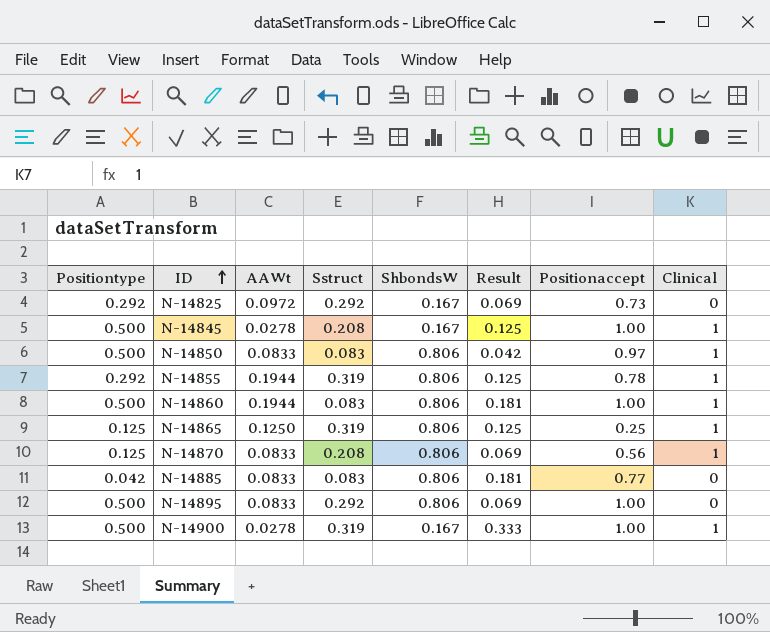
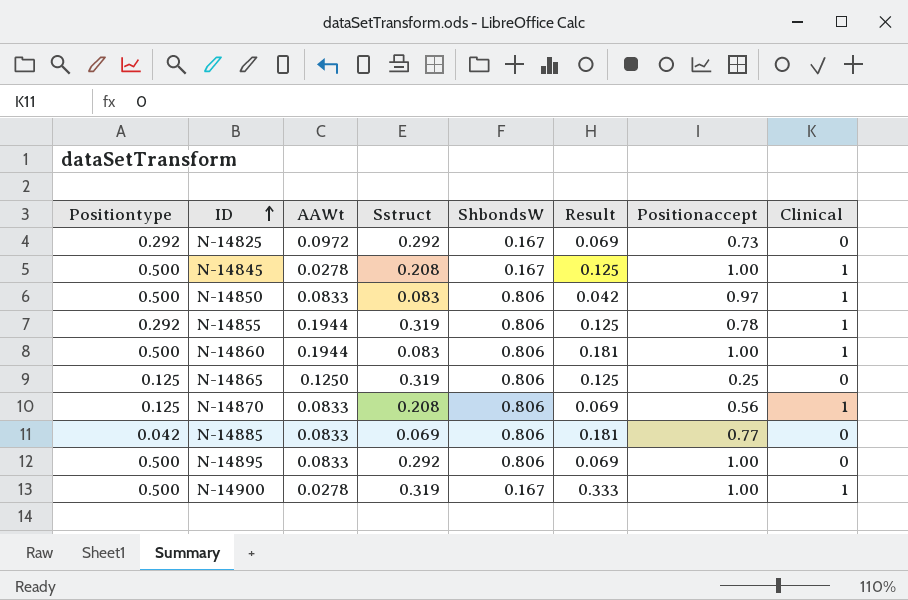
N-14865 | Clinical: 1 -> 0
N-14885 | Sstruct: 0.083 -> 0.069

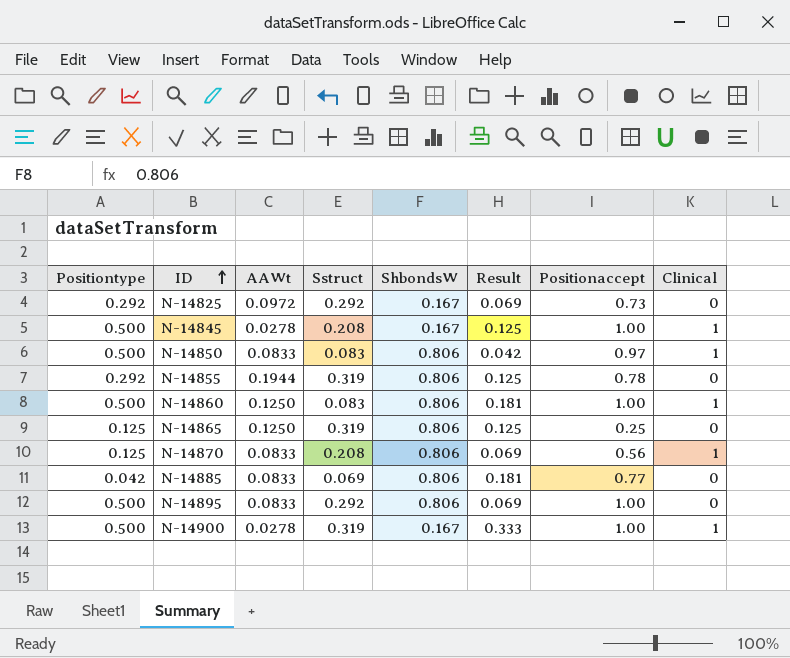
N-14855 | Clinical: 1 -> 0
N-14860 | AAWt: 0.1944 -> 0.1250

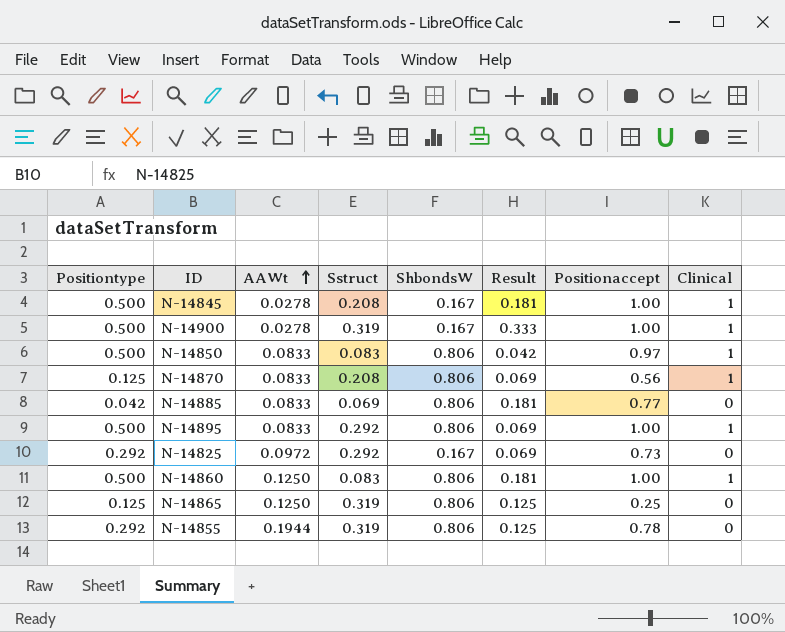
row order: ID ascending -> AAWt ascending
N-14845 | Result: 0.125 -> 0.181
N-14895 | Clinical: 0 -> 1

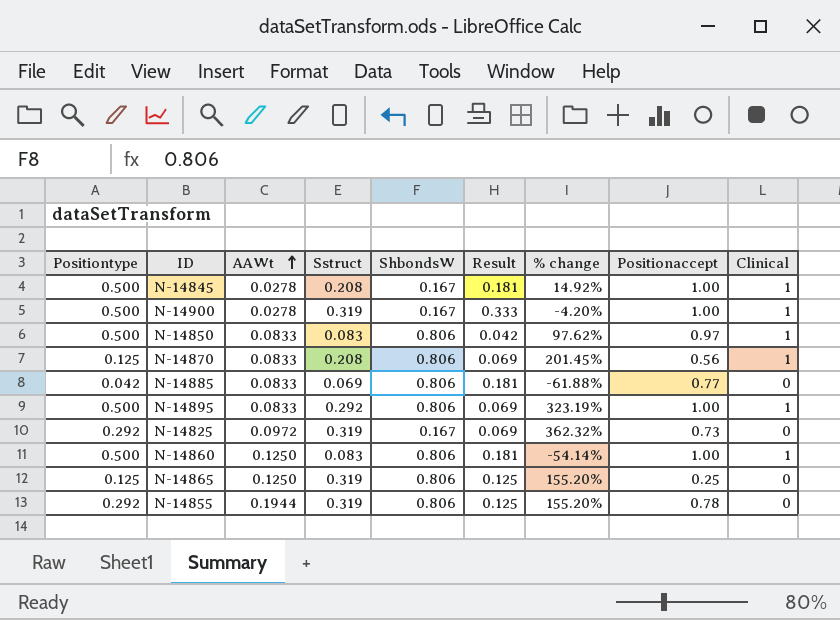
column % change | formula: none -> ([Sstruct] - [Result]) / [Result]
N-14825 | Sstruct: 0.292 -> 0.319

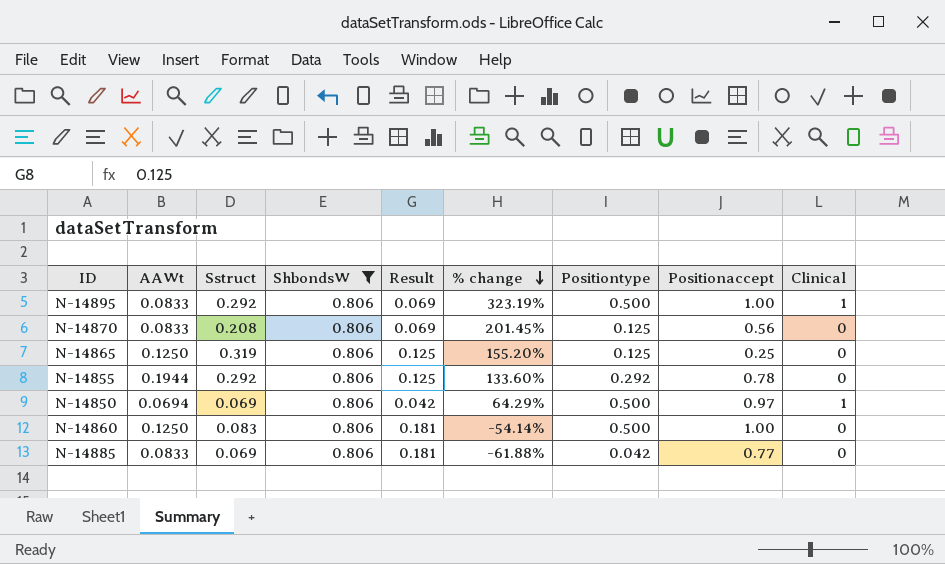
filter: none -> ShbondsW = 0.806
row order: AAWt ascending -> % change descending
column Positiontype | position: 1 -> 7
N-14870 | Clinical: 1 -> 0
N-14855 | Sstruct: 0.319 -> 0.292
N-14855 | % change: 155.20% -> 133.60%
N-14850 | AAWt: 0.0833 -> 0.0694
N-14850 | Sstruct: 0.083 -> 0.069
N-14850 | % change: 97.62% -> 64.29%
N-14860 | Clinical: 1 -> 0

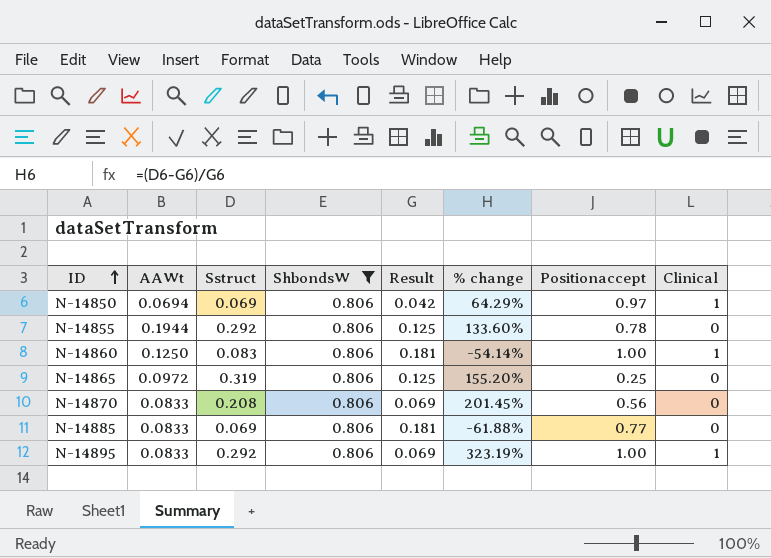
row order: % change descending -> ID ascending
column Positiontype | position: 7 -> none
N-14860 | Clinical: 0 -> 1
N-14865 | AAWt: 0.1250 -> 0.0972

